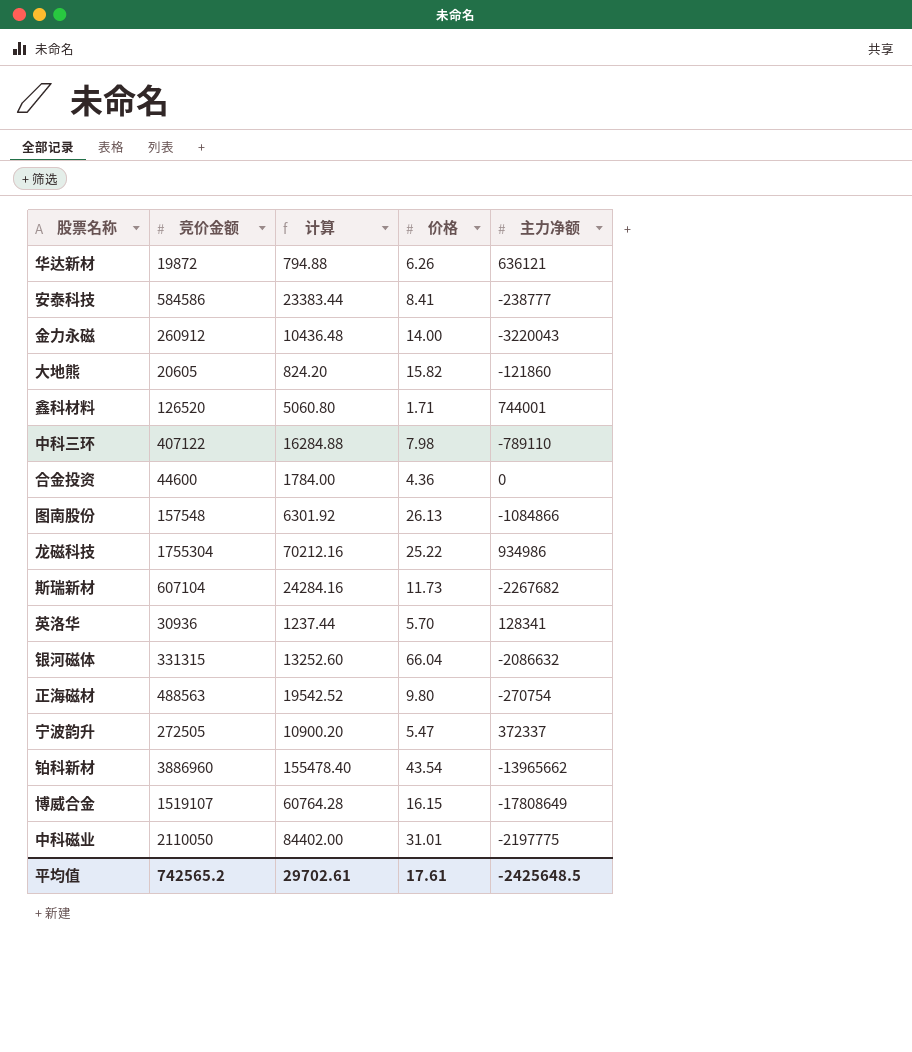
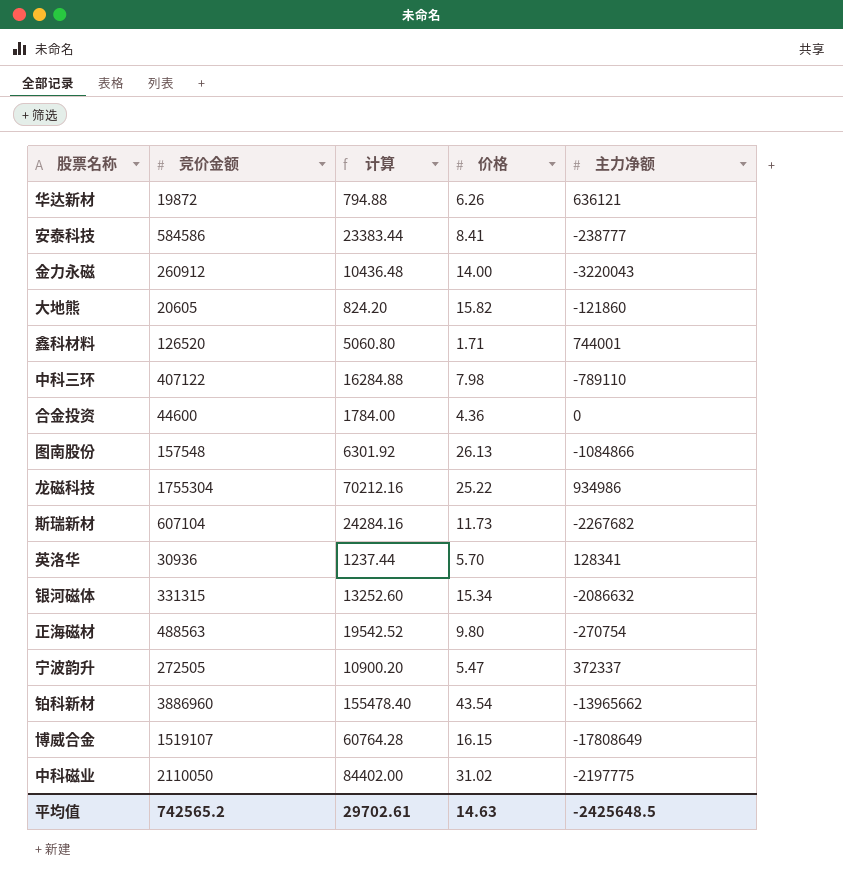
银河磁体 | 价格: 66.04 -> 15.34
中科磁业 | 价格: 31.01 -> 31.02
平均值 | 价格: 17.61 -> 14.63

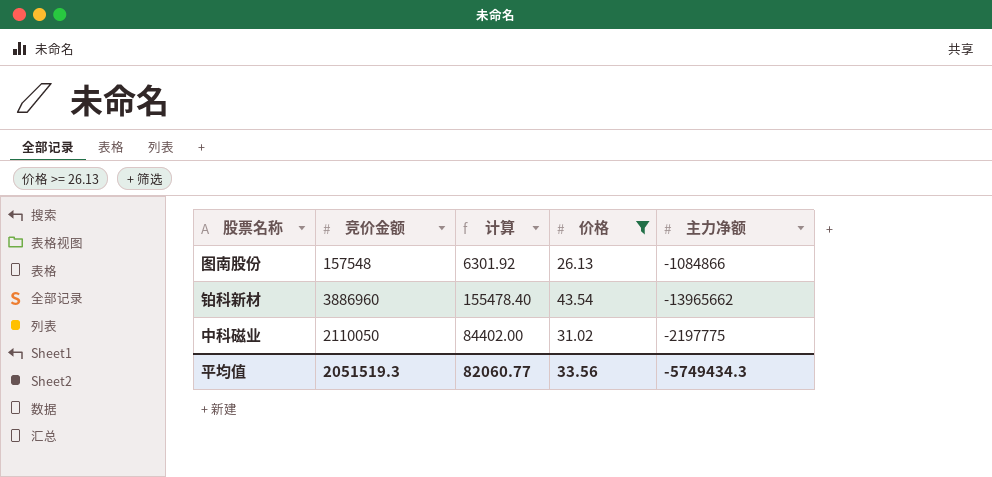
filter: none -> 价格 >= 26.13
平均值 | 竞价金额: 742565.2 -> 2051519.3
平均值 | 计算: 29702.61 -> 82060.77
平均值 | 价格: 14.63 -> 33.56
平均值 | 主力净额: -2425648.5 -> -5749434.3

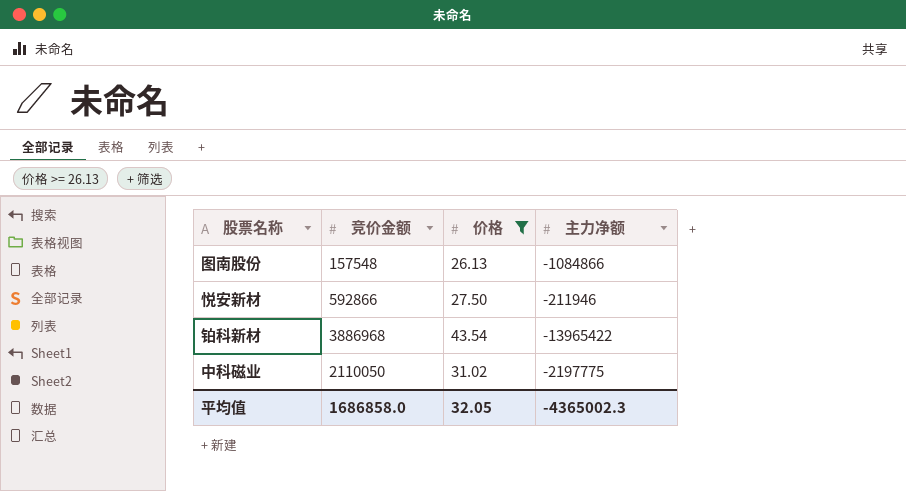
column 计算 | formula: [竞价金额] * 0.04 -> none
row 悦安新材: none -> 592866 | 27.50 | -211946
铂科新材 | 竞价金额: 3886960 -> 3886968
铂科新材 | 主力净额: -13965662 -> -13965422
平均值 | 竞价金额: 2051519.3 -> 1686858.0
平均值 | 价格: 33.56 -> 32.05
平均值 | 主力净额: -5749434.3 -> -4365002.3

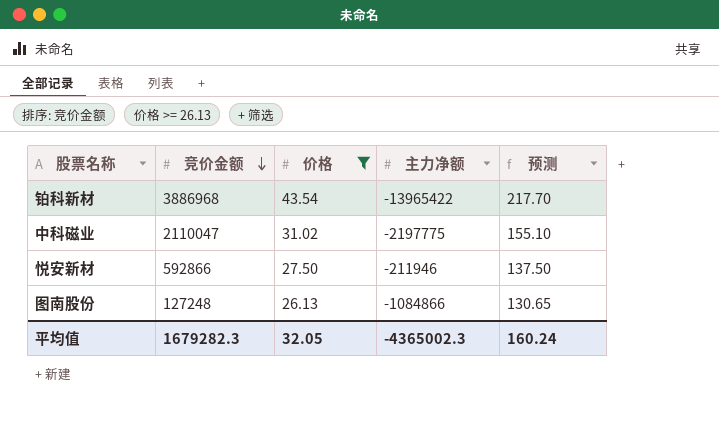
row order: none -> 竞价金额 descending
column 预测 | formula: none -> [价格] * 5
中科磁业 | 竞价金额: 2110050 -> 2110047
图南股份 | 竞价金额: 157548 -> 127248
平均值 | 竞价金额: 1686858.0 -> 1679282.3

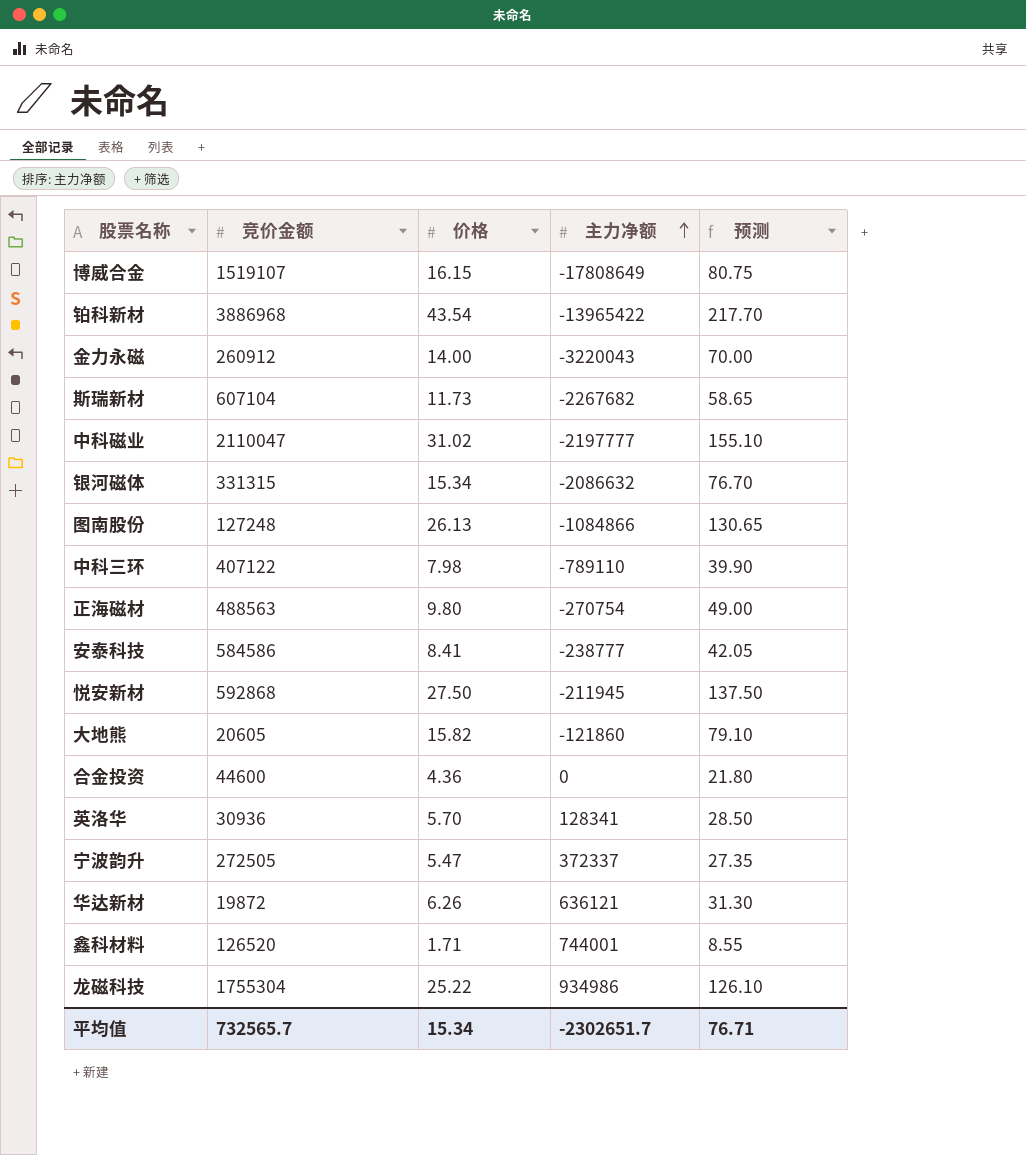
filter: 价格 >= 26.13 -> none
row order: 竞价金额 descending -> 主力净额 ascending
中科磁业 | 主力净额: -2197775 -> -2197777
悦安新材 | 竞价金额: 592866 -> 592868
悦安新材 | 主力净额: -211946 -> -211945
平均值 | 竞价金额: 1679282.3 -> 732565.7
平均值 | 价格: 32.05 -> 15.34
平均值 | 主力净额: -4365002.3 -> -2302651.7
平均值 | 预测: 160.24 -> 76.71

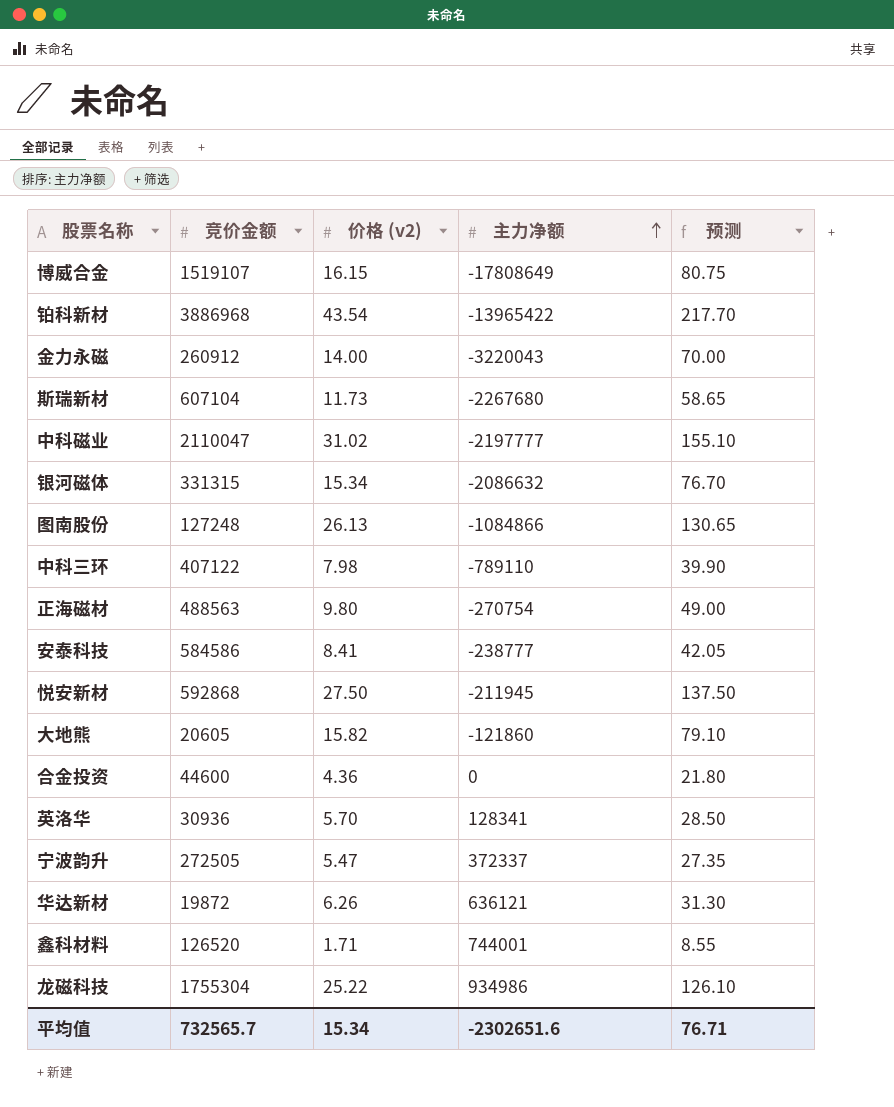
column name: 价格 -> 价格 (v2)
斯瑞新材 | 主力净额: -2267682 -> -2267680
平均值 | 主力净额: -2302651.7 -> -2302651.6

